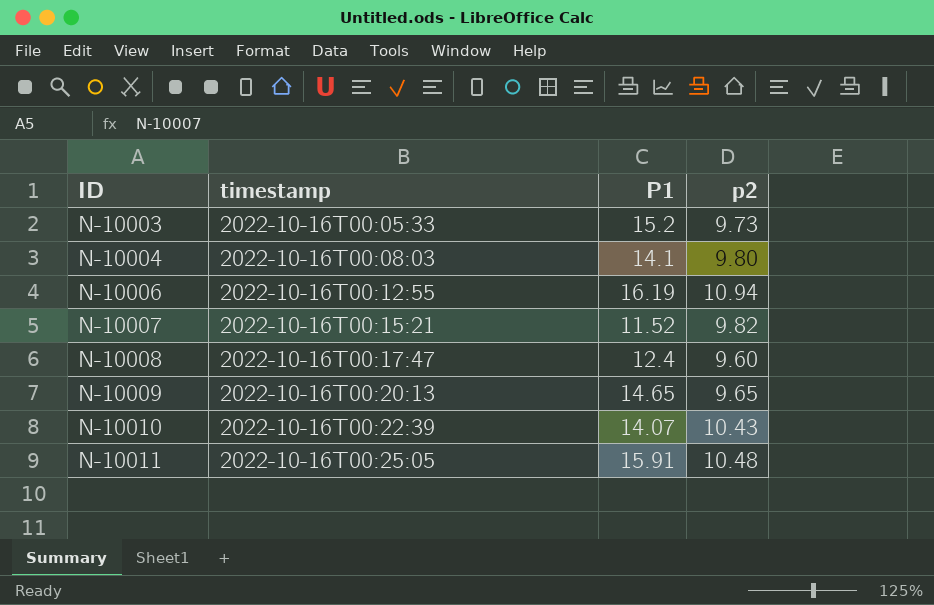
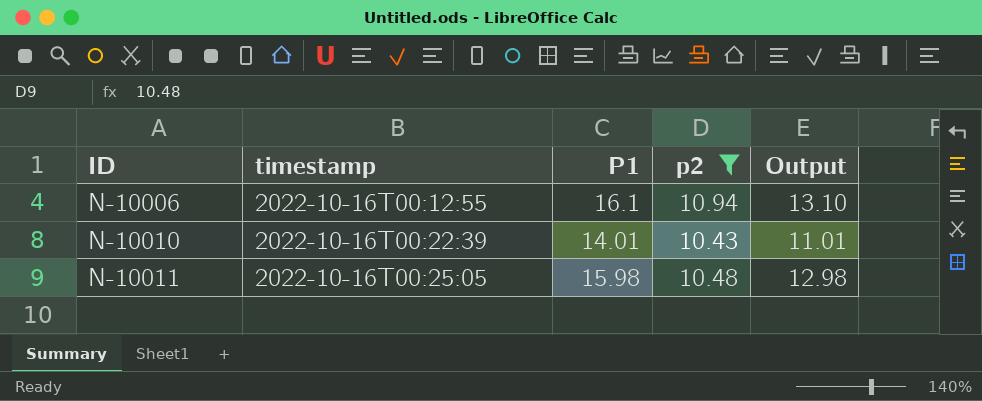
filter: none -> p2 >= 10.43
column Output | formula: none -> [P1] - 3
N-10006 | P1: 16.19 -> 16.1
N-10010 | P1: 14.07 -> 14.01
N-10011 | P1: 15.91 -> 15.98

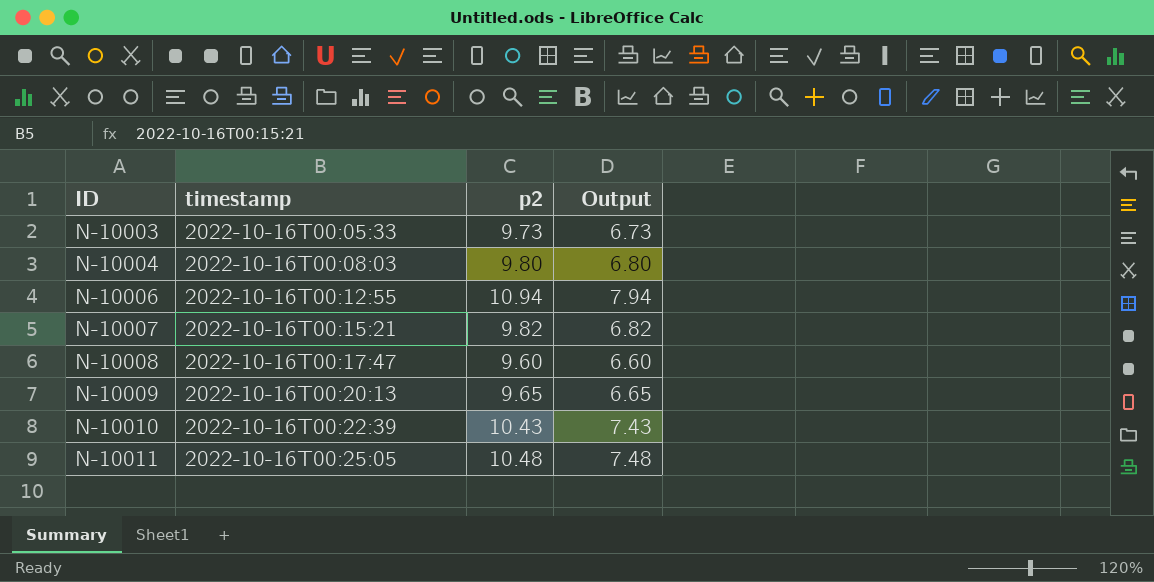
filter: p2 >= 10.43 -> none
column P1 | position: 3 -> none
column Output | formula: [P1] - 3 -> [p2] - 3

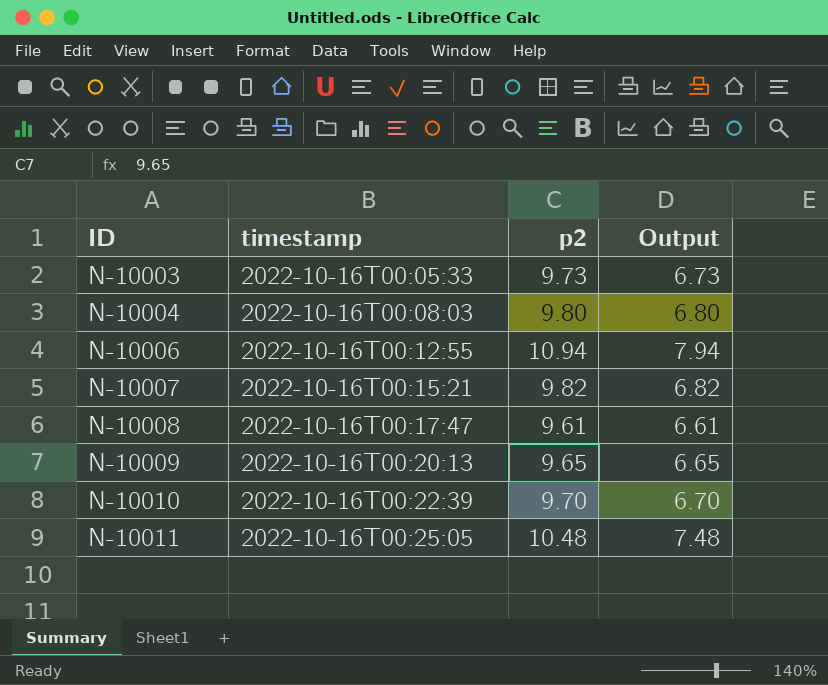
N-10008 | p2: 9.60 -> 9.61
N-10008 | Output: 6.60 -> 6.61
N-10010 | p2: 10.43 -> 9.70
N-10010 | Output: 7.43 -> 6.70

